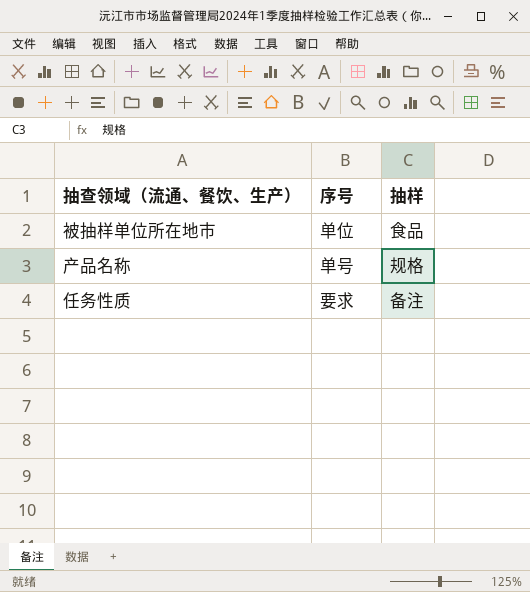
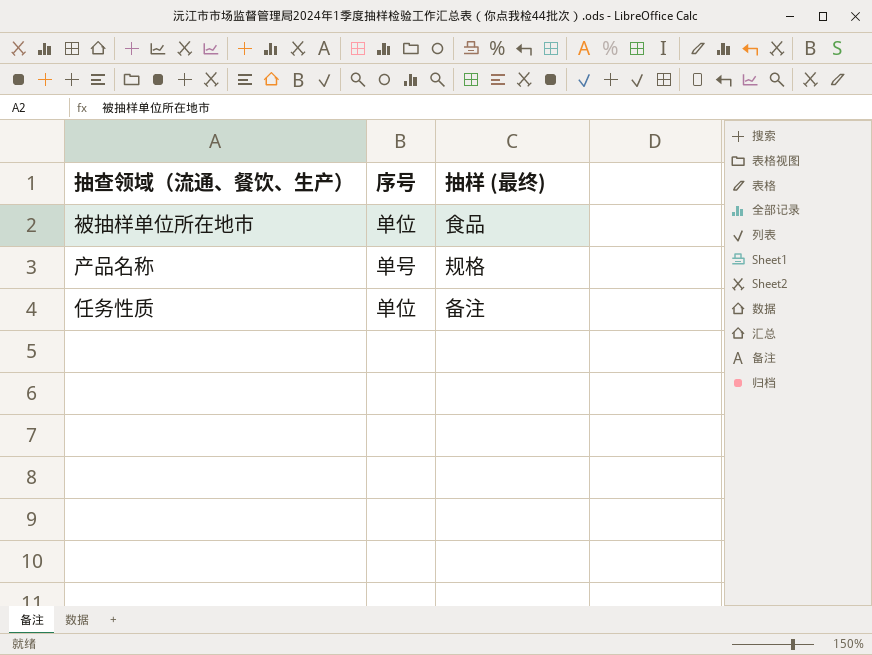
column name: 抽样 -> 抽样 (最终)
任务性质 | 序号: 要求 -> 单位

